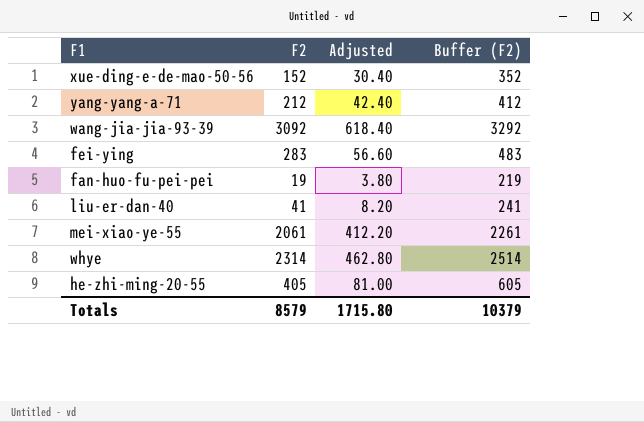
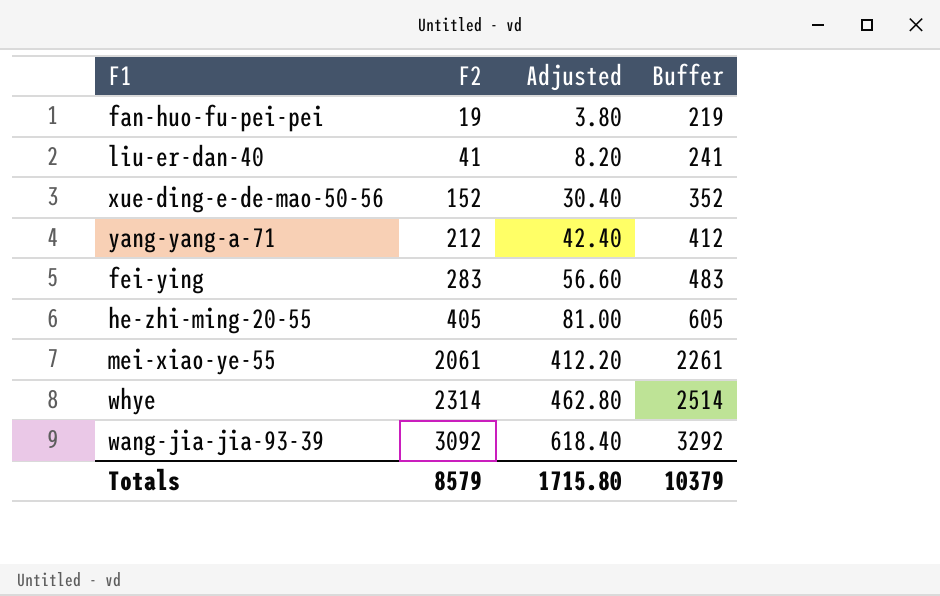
row order: none -> F2 ascending
column name: Buffer (F2) -> Buffer

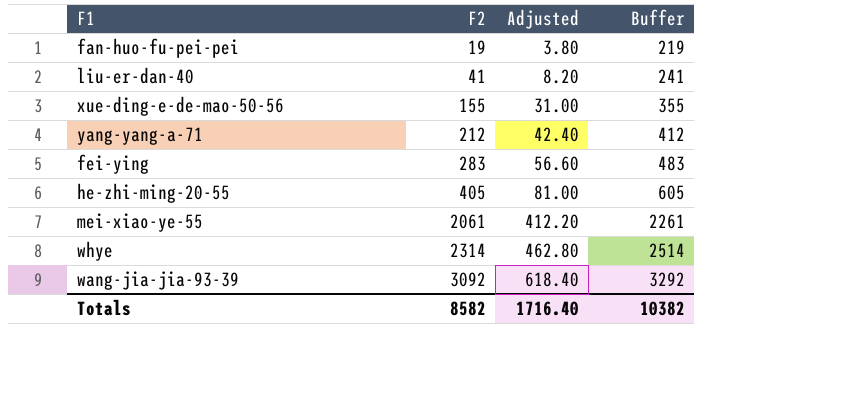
xue-ding-e-de-mao-50-56 | F2: 152 -> 155
xue-ding-e-de-mao-50-56 | Adjusted: 30.40 -> 31.00
xue-ding-e-de-mao-50-56 | Buffer: 352 -> 355
Totals | F2: 8579 -> 8582
Totals | Adjusted: 1715.80 -> 1716.40
Totals | Buffer: 10379 -> 10382

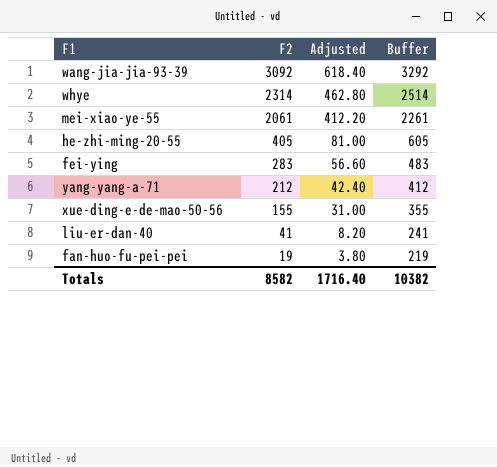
row order: F2 ascending -> F2 descending

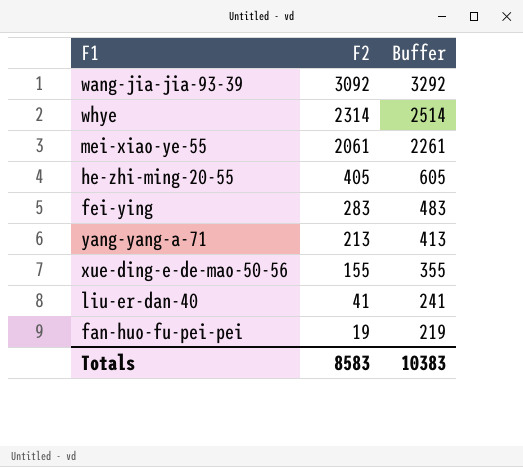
column Adjusted | formula: [F2] * 0.2 -> none
yang-yang-a-71 | F2: 212 -> 213
yang-yang-a-71 | Buffer: 412 -> 413
Totals | F2: 8582 -> 8583
Totals | Buffer: 10382 -> 10383

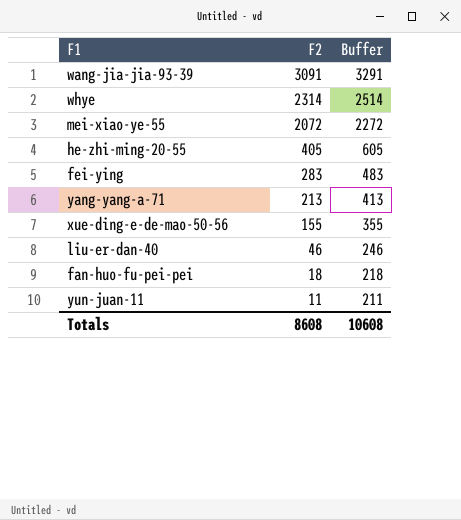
wang-jia-jia-93-39 | F2: 3092 -> 3091
wang-jia-jia-93-39 | Buffer: 3292 -> 3291
mei-xiao-ye-55 | F2: 2061 -> 2072
mei-xiao-ye-55 | Buffer: 2261 -> 2272
liu-er-dan-40 | F2: 41 -> 46
liu-er-dan-40 | Buffer: 241 -> 246
fan-huo-fu-pei-pei | F2: 19 -> 18
fan-huo-fu-pei-pei | Buffer: 219 -> 218
row yun-juan-11: none -> 11 | 211
Totals | F2: 8583 -> 8608
Totals | Buffer: 10383 -> 10608

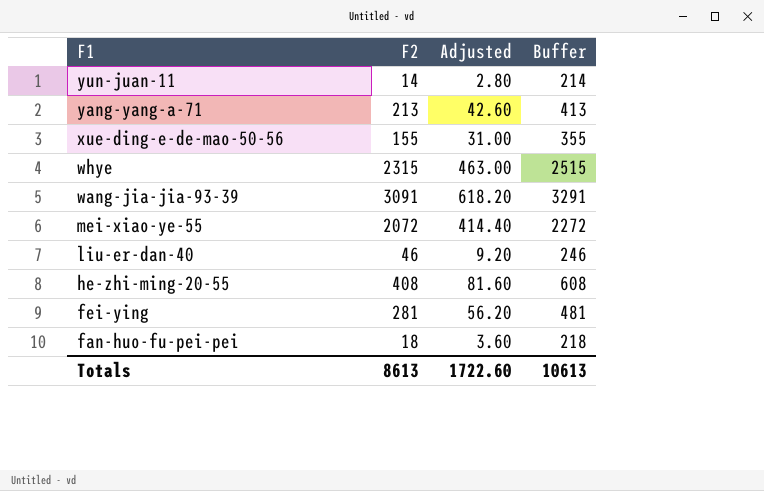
row order: F2 descending -> F1 descending
column Adjusted | formula: none -> [F2] * 0.2
yun-juan-11 | F2: 11 -> 14
yun-juan-11 | Buffer: 211 -> 214
whye | F2: 2314 -> 2315
whye | Buffer: 2514 -> 2515
he-zhi-ming-20-55 | F2: 405 -> 408
he-zhi-ming-20-55 | Buffer: 605 -> 608
fei-ying | F2: 283 -> 281
fei-ying | Buffer: 483 -> 481
Totals | F2: 8608 -> 8613
Totals | Buffer: 10608 -> 10613

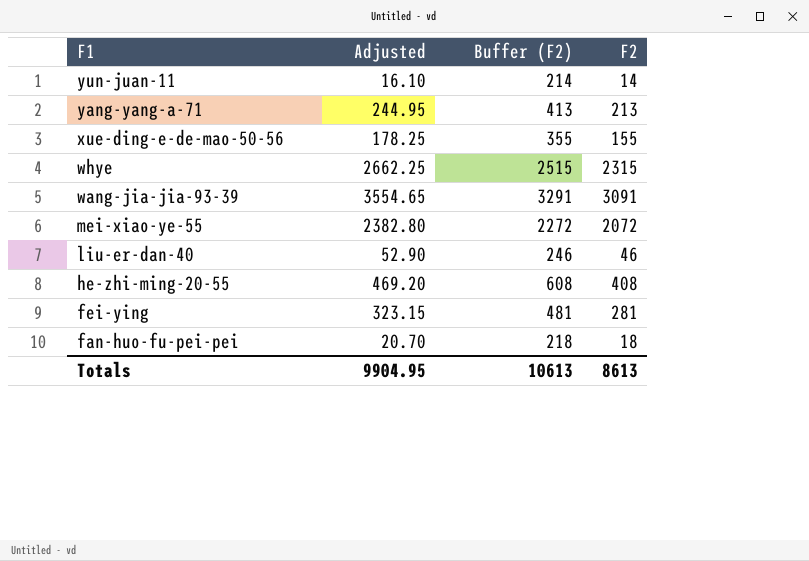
column Adjusted | formula: [F2] * 0.2 -> [F2] * 1.15
column name: Buffer -> Buffer (F2)
column F2 | position: 2 -> 4
Totals | Adjusted: 1722.60 -> 9904.95

